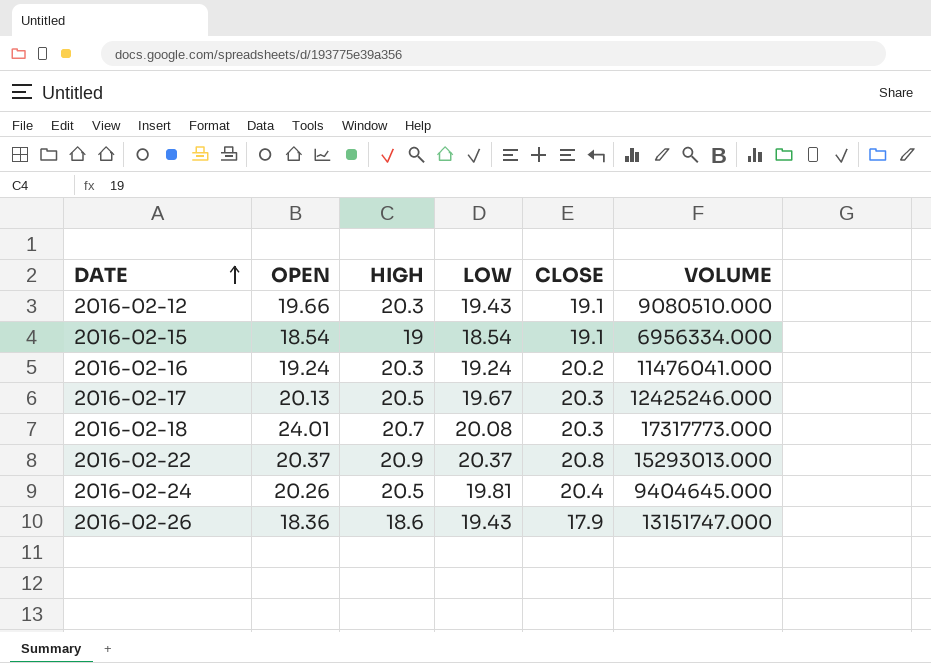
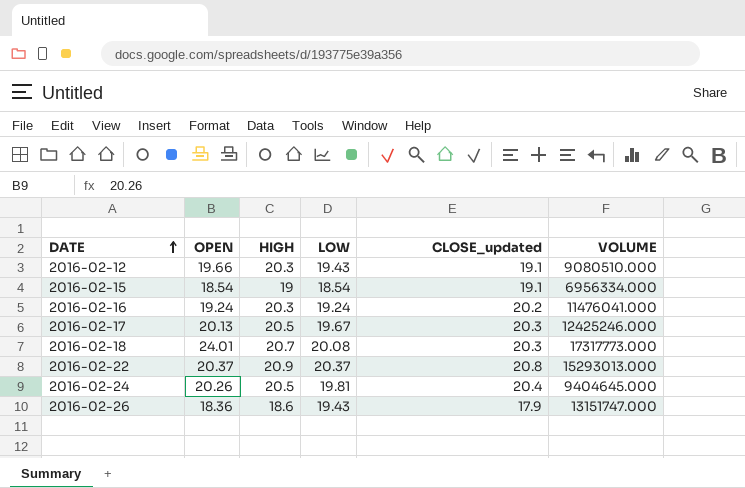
column name: CLOSE -> CLOSE_updated

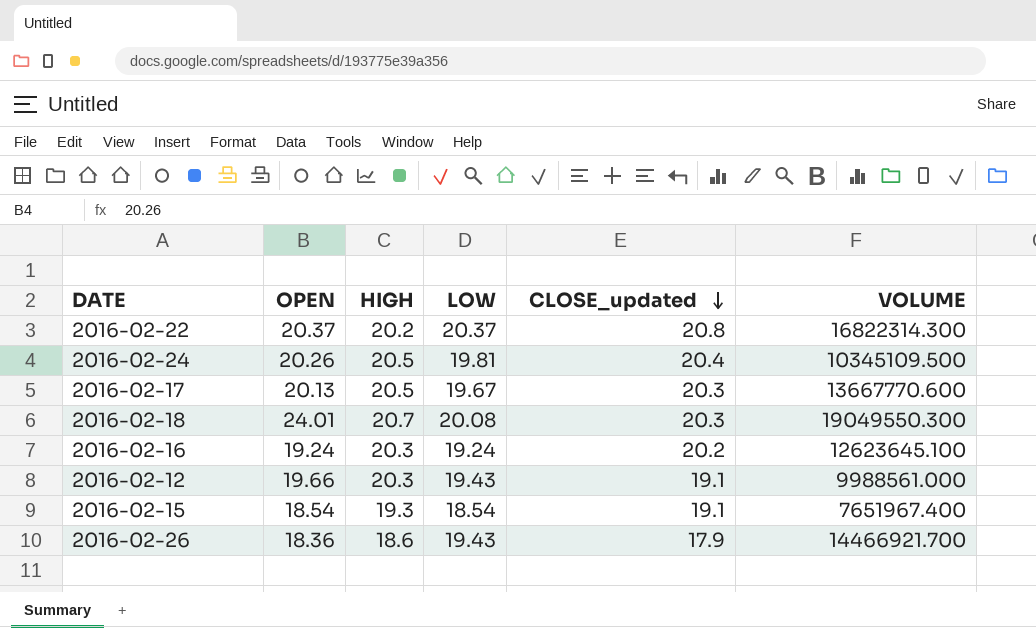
row order: DATE ascending -> CLOSE_updated descending
2016-02-22 | HIGH: 20.9 -> 20.2
2016-02-22 | VOLUME: 15293013.000 -> 16822314.300
2016-02-24 | VOLUME: 9404645.000 -> 10345109.500
2016-02-17 | VOLUME: 12425246.000 -> 13667770.600
2016-02-18 | VOLUME: 17317773.000 -> 19049550.300
2016-02-16 | VOLUME: 11476041.000 -> 12623645.100
2016-02-12 | VOLUME: 9080510.000 -> 9988561.000
2016-02-15 | HIGH: 19 -> 19.3
2016-02-15 | VOLUME: 6956334.000 -> 7651967.400
2016-02-26 | VOLUME: 13151747.000 -> 14466921.700

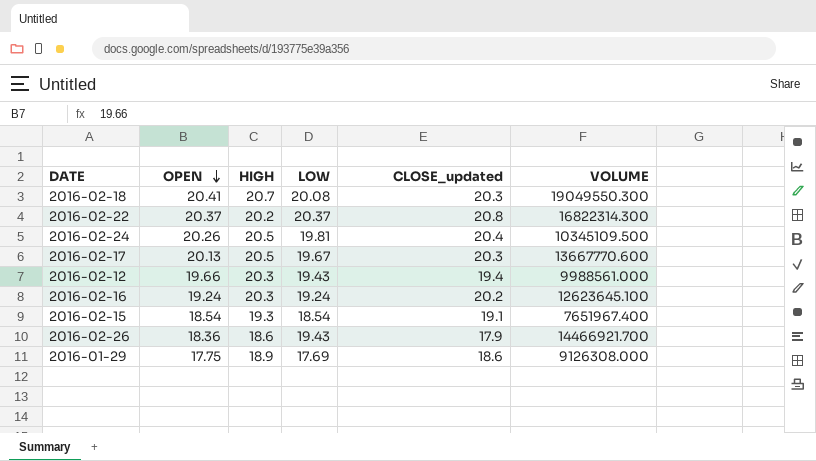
row order: CLOSE_updated descending -> OPEN descending
2016-02-18 | OPEN: 24.01 -> 20.41
2016-02-12 | CLOSE_updated: 19.1 -> 19.4
row 2016-01-29: none -> 17.75 | 18.9 | 17.69 | 18.6 | 9126308.000

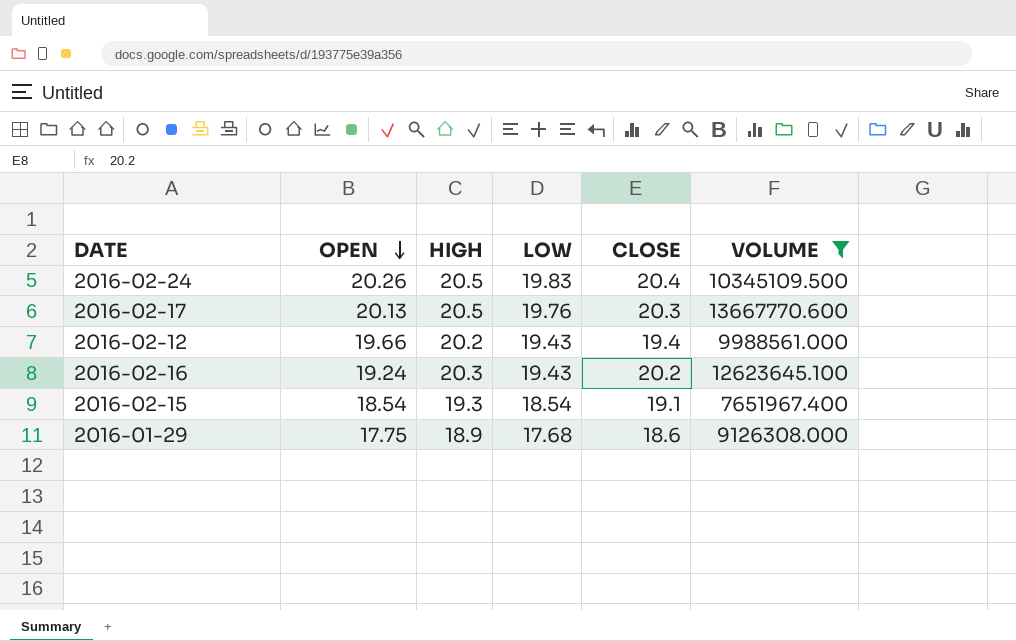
filter: none -> VOLUME <= 13667770.600
column name: CLOSE_updated -> CLOSE
2016-02-24 | LOW: 19.81 -> 19.83
2016-02-17 | LOW: 19.67 -> 19.76
2016-02-12 | HIGH: 20.3 -> 20.2
2016-02-16 | LOW: 19.24 -> 19.43
2016-01-29 | LOW: 17.69 -> 17.68

